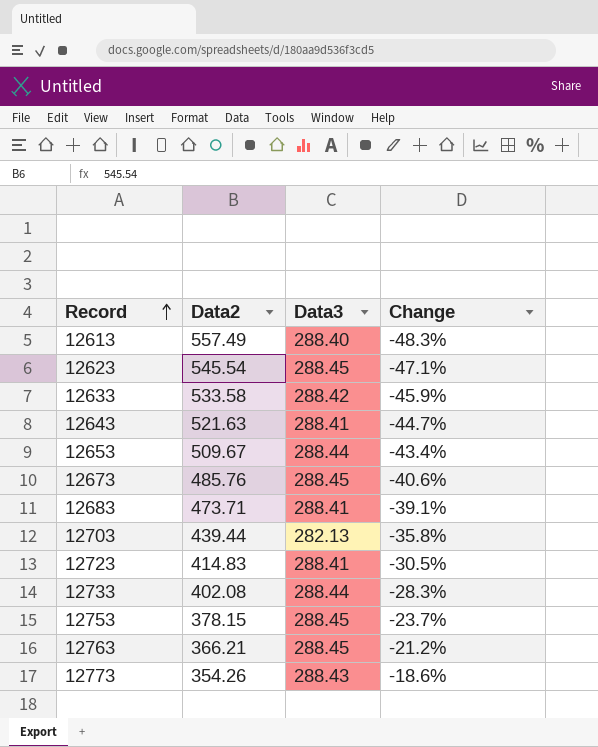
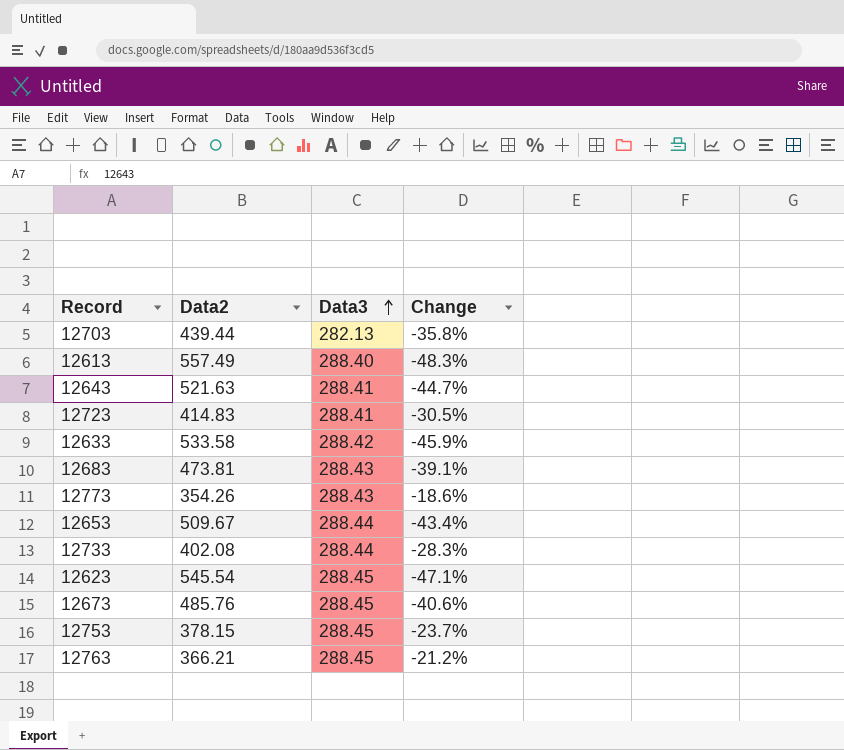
row order: Record ascending -> Data3 ascending
12683 | Data2: 473.71 -> 473.81
12683 | Data3: 288.41 -> 288.43

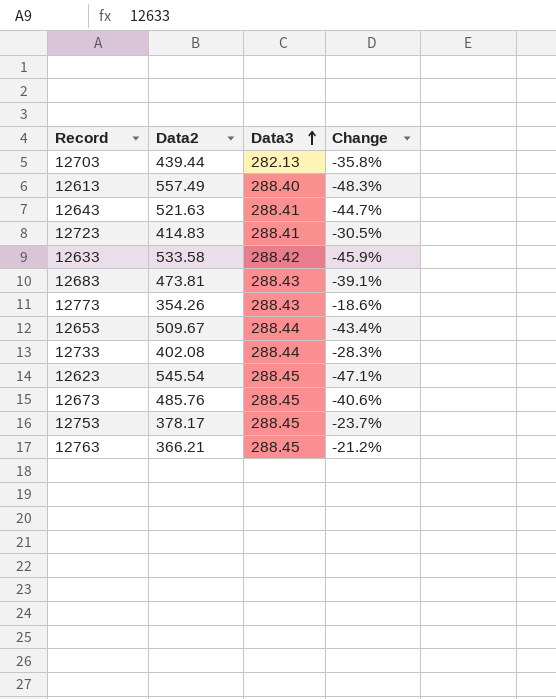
12753 | Data2: 378.15 -> 378.17

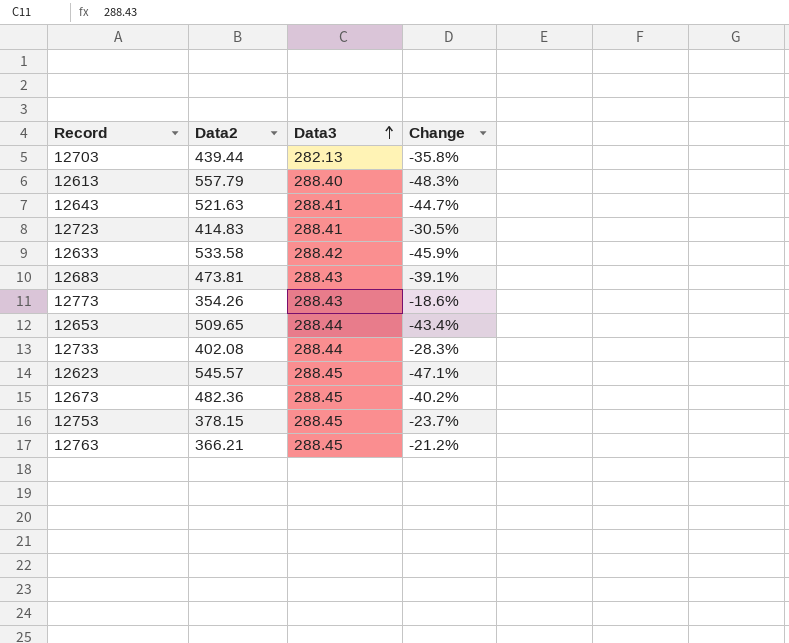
12613 | Data2: 557.49 -> 557.79
12653 | Data2: 509.67 -> 509.65
12623 | Data2: 545.54 -> 545.57
12673 | Data2: 485.76 -> 482.36
12673 | Change: -40.6% -> -40.2%
12753 | Data2: 378.17 -> 378.15

